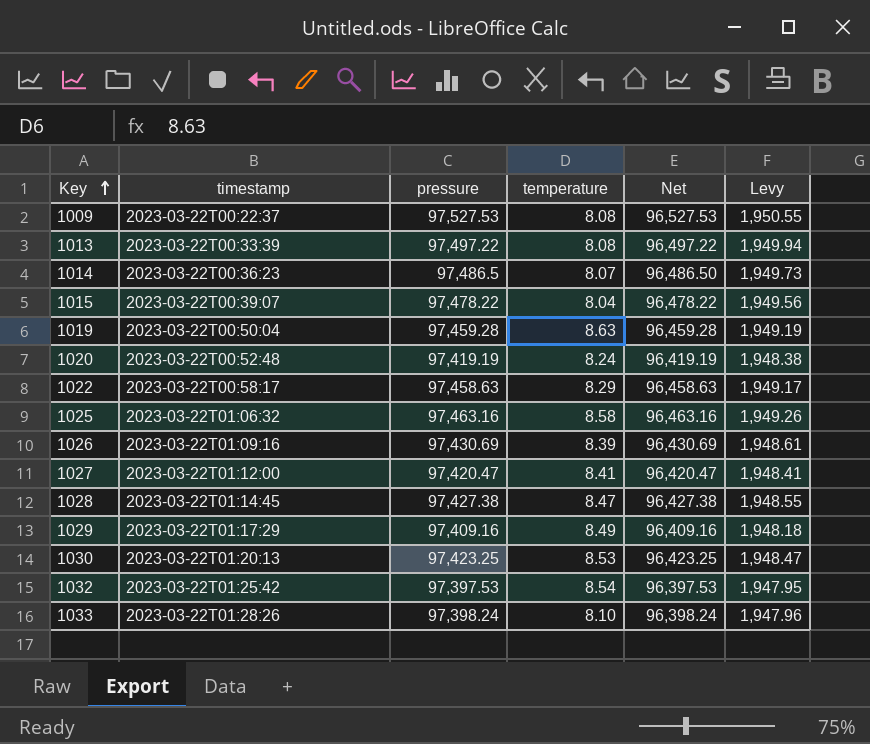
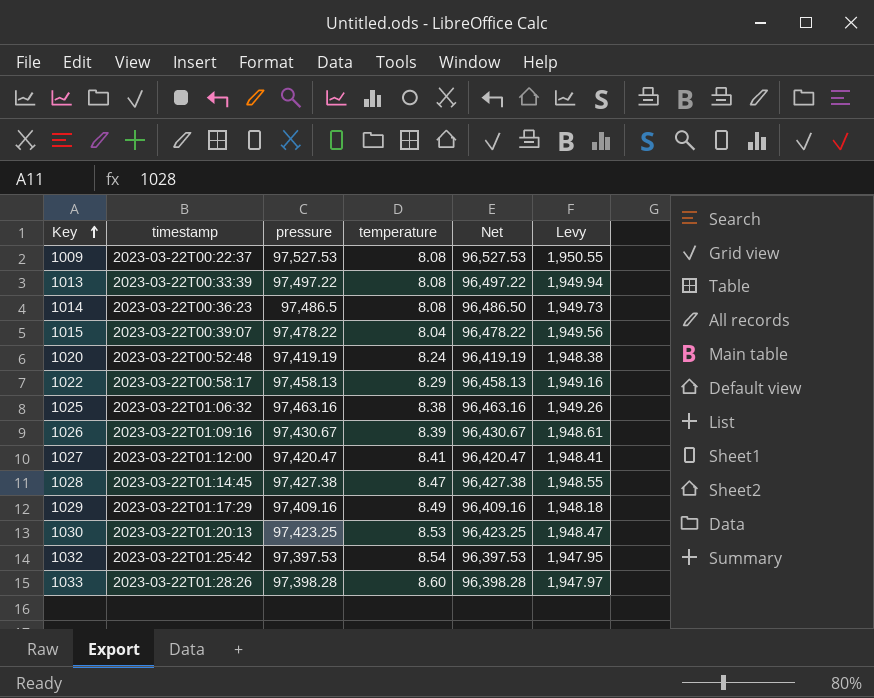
row 1019: 2023-03-22T00:50:04 | 97,459.28 | 8.63 | 96,459.28 | 1,949.19 -> none
1014 | temperature: 8.07 -> 8.08
1022 | pressure: 97,458.63 -> 97,458.13
1022 | Net: 96,458.63 -> 96,458.13
1022 | Levy: 1,949.17 -> 1,949.16
1025 | temperature: 8.58 -> 8.38
1026 | pressure: 97,430.69 -> 97,430.67
1026 | Net: 96,430.69 -> 96,430.67
1033 | pressure: 97,398.24 -> 97,398.28
1033 | temperature: 8.10 -> 8.60
1033 | Net: 96,398.24 -> 96,398.28
1033 | Levy: 1,947.96 -> 1,947.97

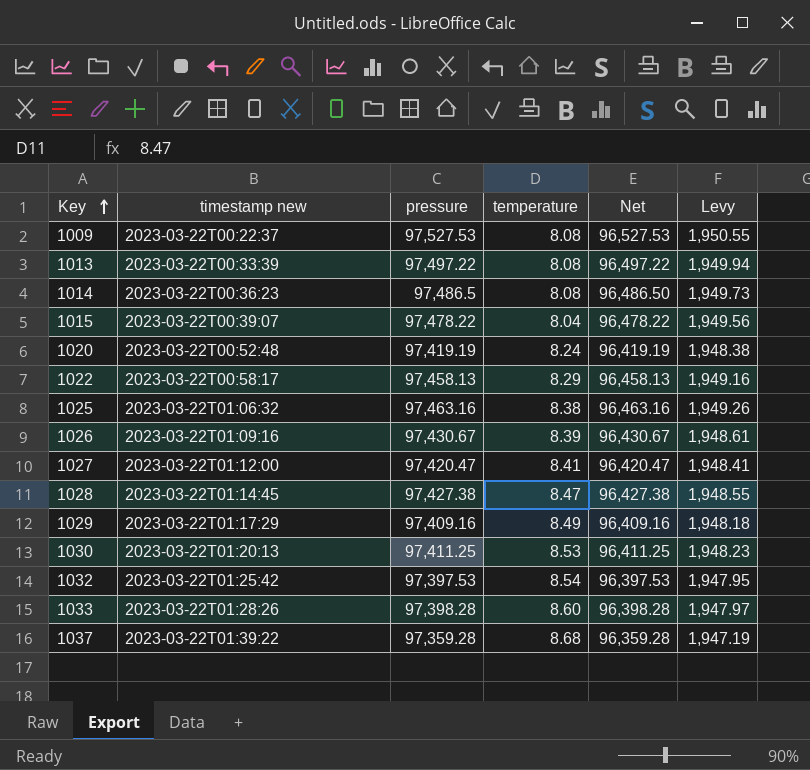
column name: timestamp -> timestamp new
1030 | pressure: 97,423.25 -> 97,411.25
1030 | Net: 96,423.25 -> 96,411.25
1030 | Levy: 1,948.47 -> 1,948.23
row 1037: none -> 2023-03-22T01:39:22 | 97,359.28 | 8.68 | 96,359.28 | 1,947.19

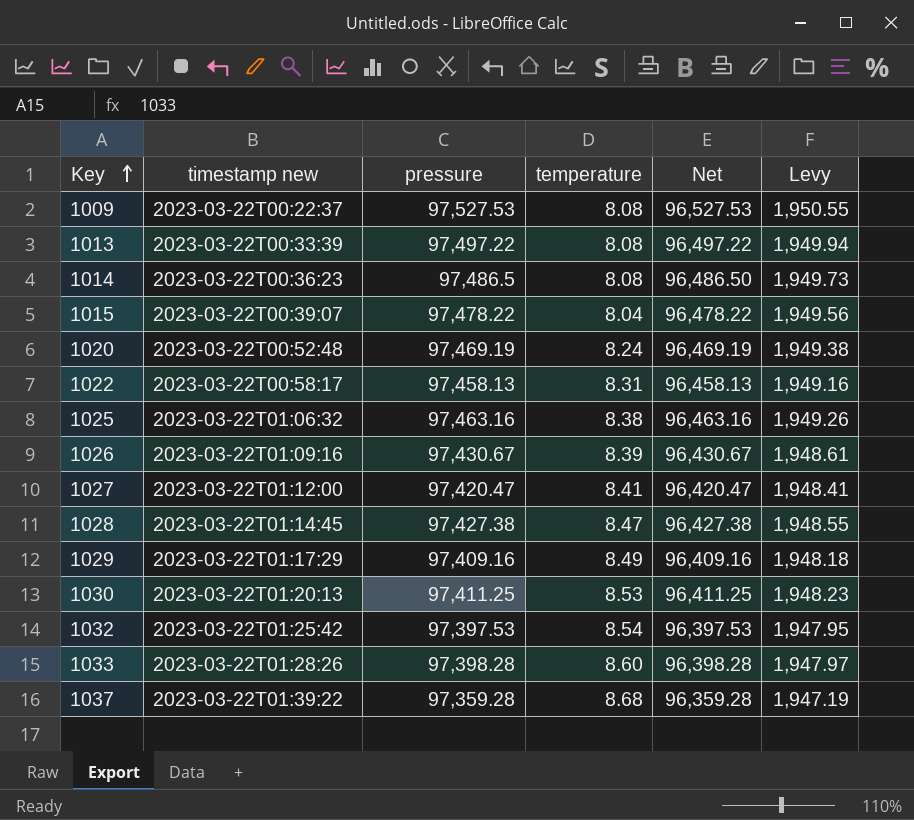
1020 | pressure: 97,419.19 -> 97,469.19
1020 | Net: 96,419.19 -> 96,469.19
1020 | Levy: 1,948.38 -> 1,949.38
1022 | temperature: 8.29 -> 8.31

